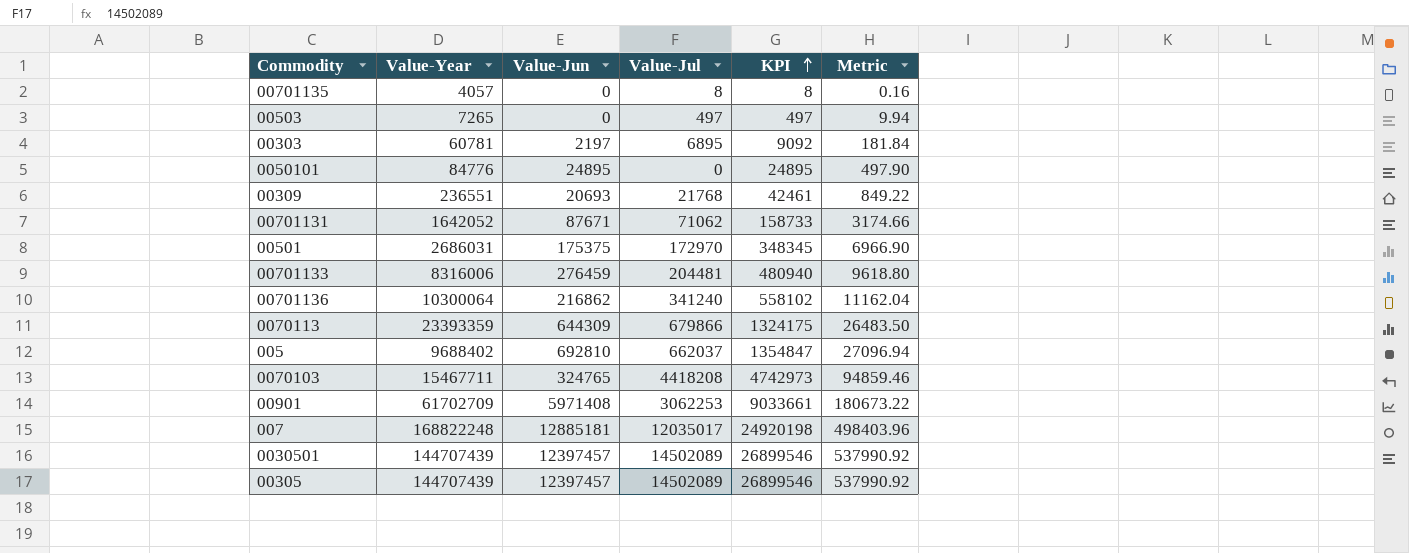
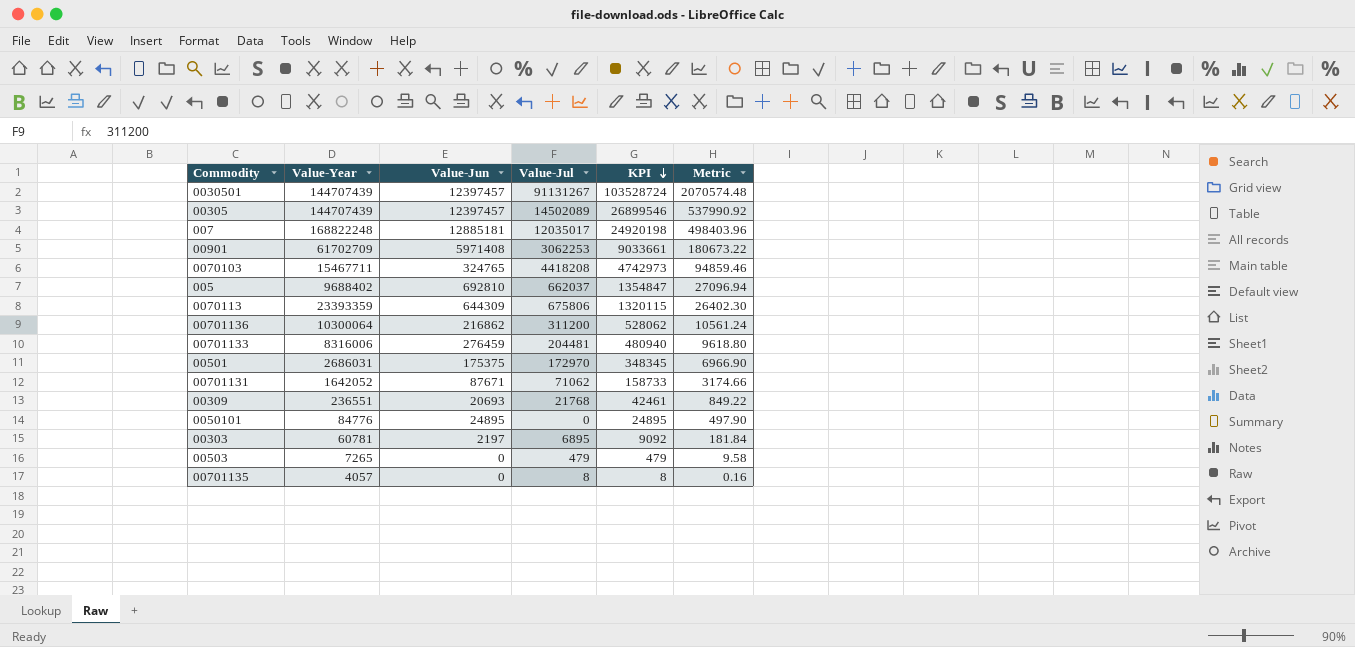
row order: KPI ascending -> KPI descending
0030501 | Value-Jul: 14502089 -> 91131267
0030501 | KPI: 26899546 -> 103528724
0030501 | Metric: 537990.92 -> 2070574.48
0070113 | Value-Jul: 679866 -> 675806
0070113 | KPI: 1324175 -> 1320115
0070113 | Metric: 26483.50 -> 26402.30
00701136 | Value-Jul: 341240 -> 311200
00701136 | KPI: 558102 -> 528062
00701136 | Metric: 11162.04 -> 10561.24
00503 | Value-Jul: 497 -> 479
00503 | KPI: 497 -> 479
00503 | Metric: 9.94 -> 9.58

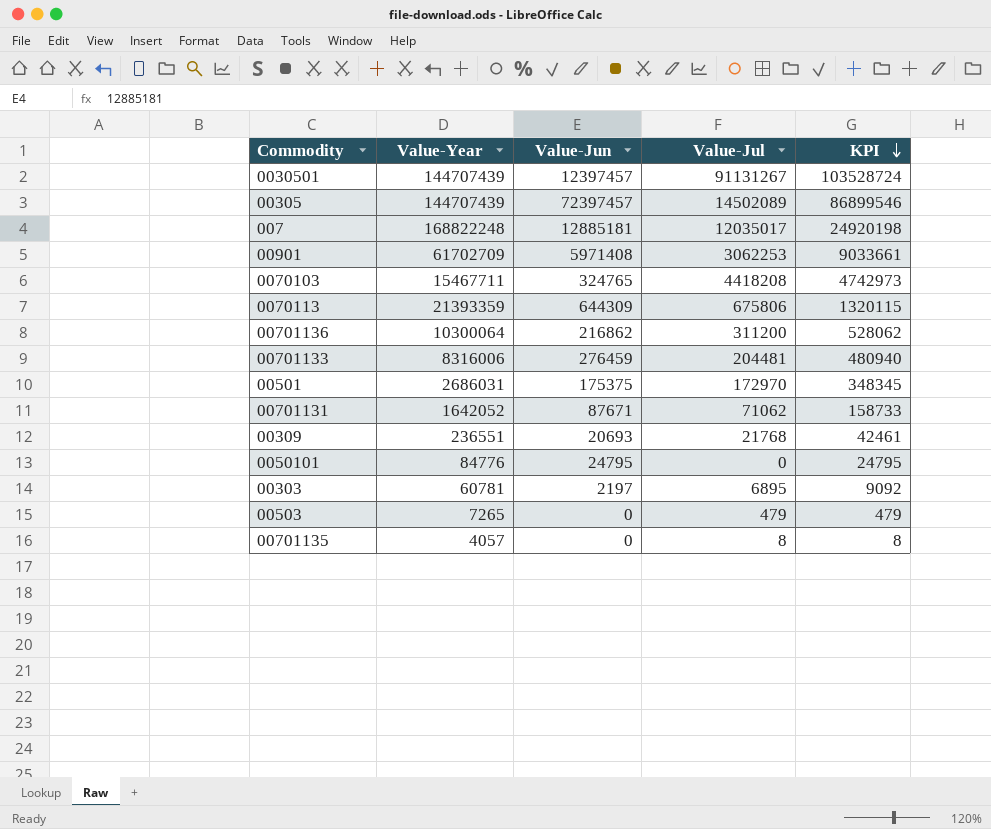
column Metric | formula: [KPI] * 0.02 -> none
row 005: 9688402 | 692810 | 662037 | 1354847 | 27096.94 -> none
00305 | Value-Jun: 12397457 -> 72397457
00305 | KPI: 26899546 -> 86899546
0070113 | Value-Year: 23393359 -> 21393359
0050101 | Value-Jun: 24895 -> 24795
0050101 | KPI: 24895 -> 24795

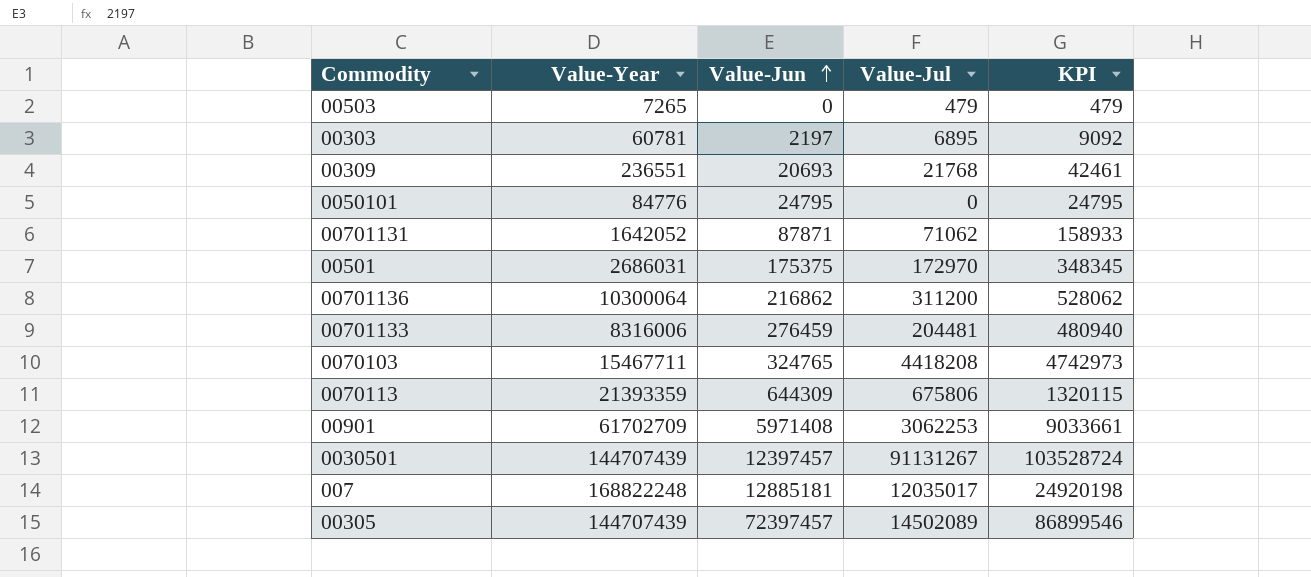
row order: KPI descending -> Value-Jun ascending
row 00701135: 4057 | 0 | 8 | 8 -> none
00701131 | Value-Jun: 87671 -> 87871
00701131 | KPI: 158733 -> 158933

